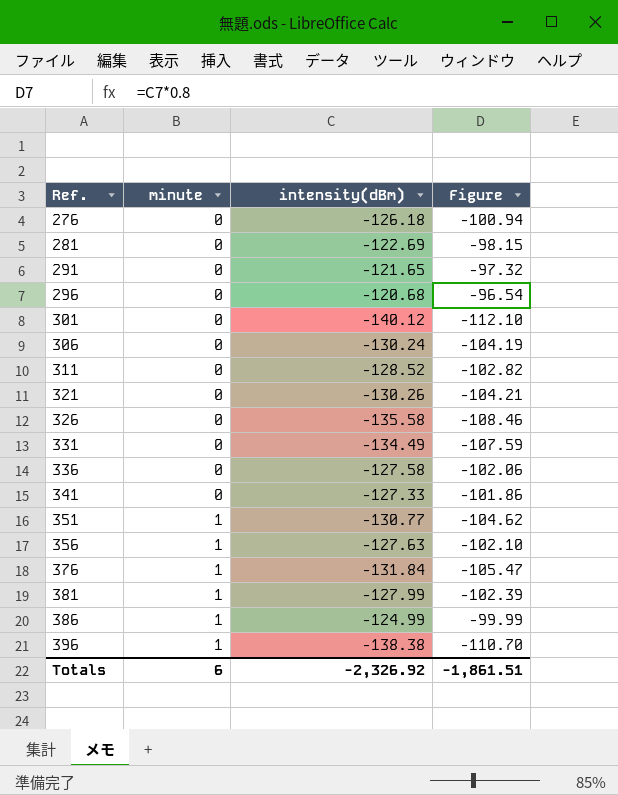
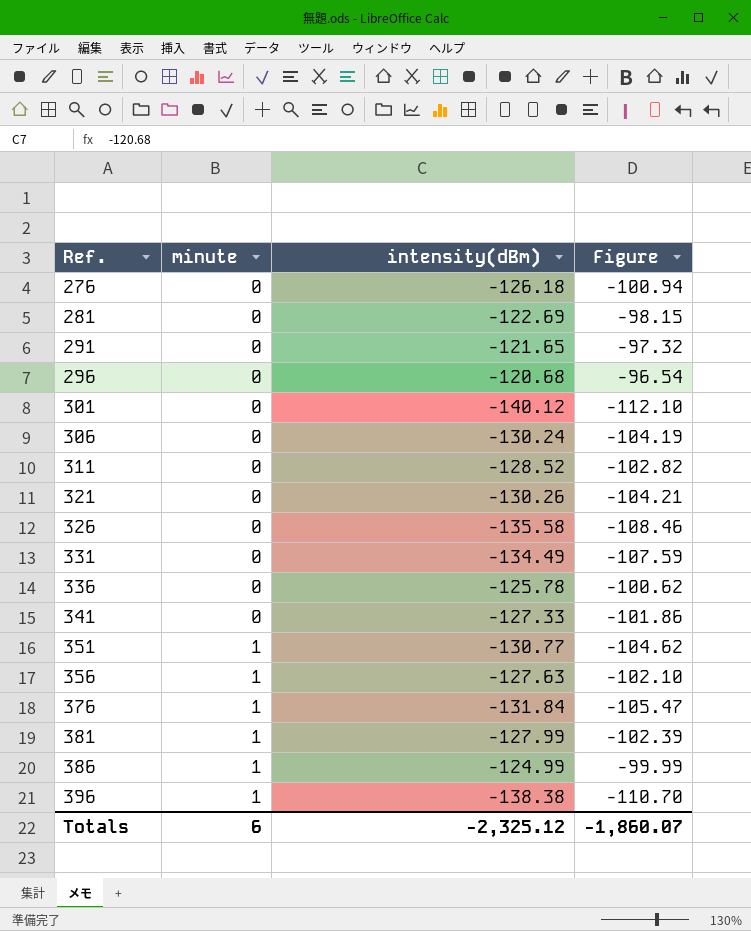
336 | intensity(dBm): -127.58 -> -125.78
336 | Figure: -102.06 -> -100.62
Totals | intensity(dBm): -2,326.92 -> -2,325.12
Totals | Figure: -1,861.51 -> -1,860.07

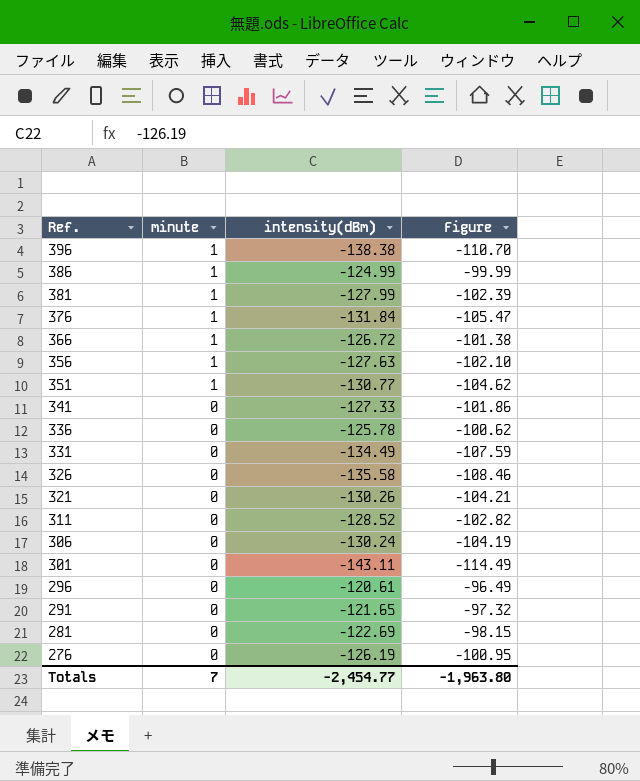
row order: Ref. ascending -> Ref. descending
row 366: none -> 1 | -126.72 | -101.38
301 | intensity(dBm): -140.12 -> -143.11
301 | Figure: -112.10 -> -114.49
296 | intensity(dBm): -120.68 -> -120.61
296 | Figure: -96.54 -> -96.49
276 | intensity(dBm): -126.18 -> -126.19
276 | Figure: -100.94 -> -100.95
Totals | minute: 6 -> 7
Totals | intensity(dBm): -2,325.12 -> -2,454.77
Totals | Figure: -1,860.07 -> -1,963.80

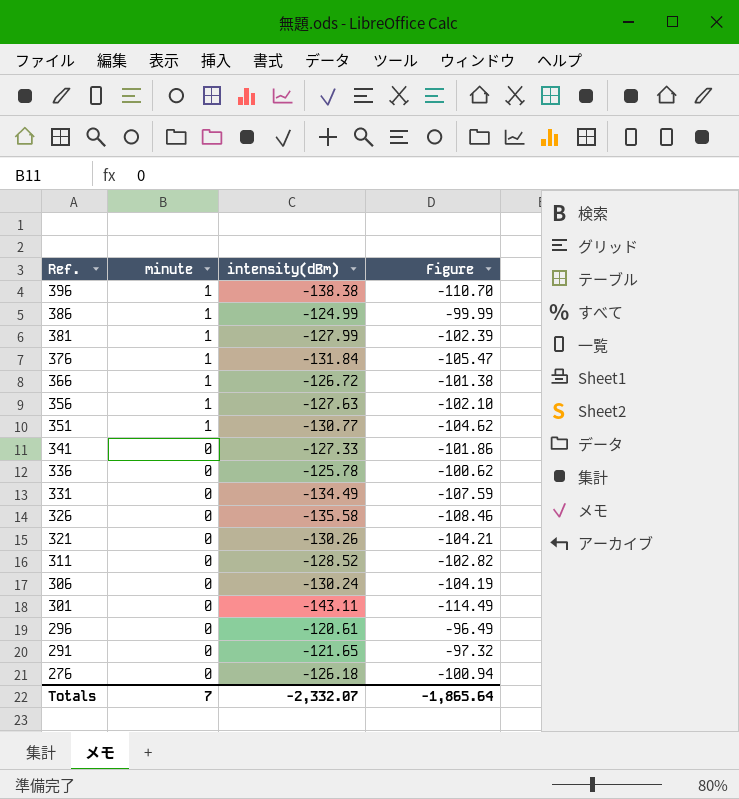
row 281: 0 | -122.69 | -98.15 -> none
276 | intensity(dBm): -126.19 -> -126.18
276 | Figure: -100.95 -> -100.94
Totals | intensity(dBm): -2,454.77 -> -2,332.07
Totals | Figure: -1,963.80 -> -1,865.64

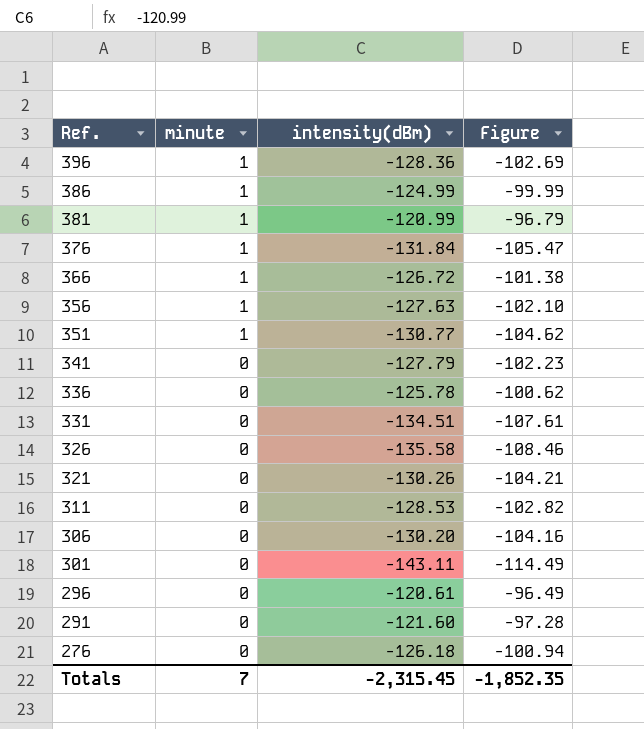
396 | intensity(dBm): -138.38 -> -128.36
396 | Figure: -110.70 -> -102.69
381 | intensity(dBm): -127.99 -> -120.99
381 | Figure: -102.39 -> -96.79
341 | intensity(dBm): -127.33 -> -127.79
341 | Figure: -101.86 -> -102.23
331 | intensity(dBm): -134.49 -> -134.51
331 | Figure: -107.59 -> -107.61
311 | intensity(dBm): -128.52 -> -128.53
306 | intensity(dBm): -130.24 -> -130.20
306 | Figure: -104.19 -> -104.16
291 | intensity(dBm): -121.65 -> -121.60
291 | Figure: -97.32 -> -97.28
Totals | intensity(dBm): -2,332.07 -> -2,315.45
Totals | Figure: -1,865.64 -> -1,852.35

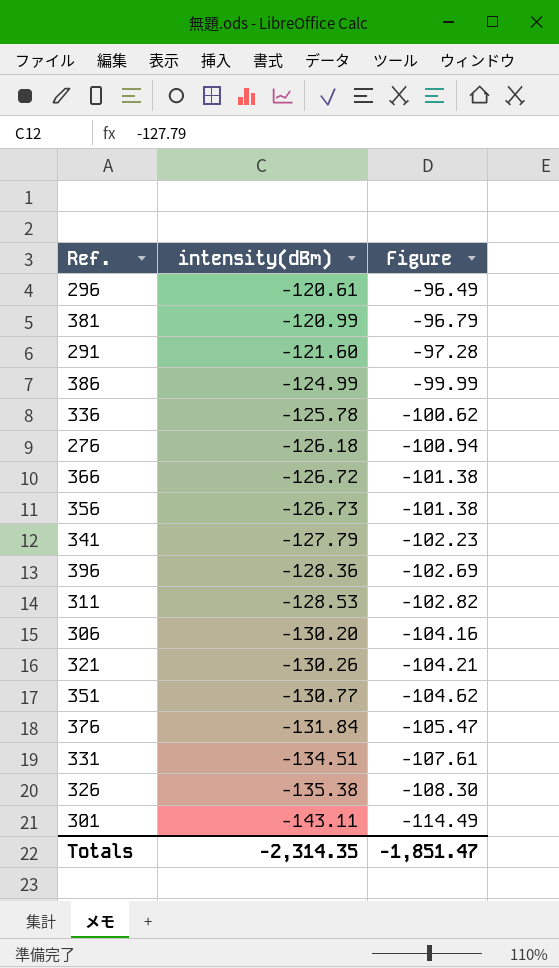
row order: Ref. descending -> intensity(dBm) descending
column minute | position: 2 -> none
356 | intensity(dBm): -127.63 -> -126.73
356 | Figure: -102.10 -> -101.38
326 | intensity(dBm): -135.58 -> -135.38
326 | Figure: -108.46 -> -108.30
Totals | intensity(dBm): -2,315.45 -> -2,314.35
Totals | Figure: -1,852.35 -> -1,851.47

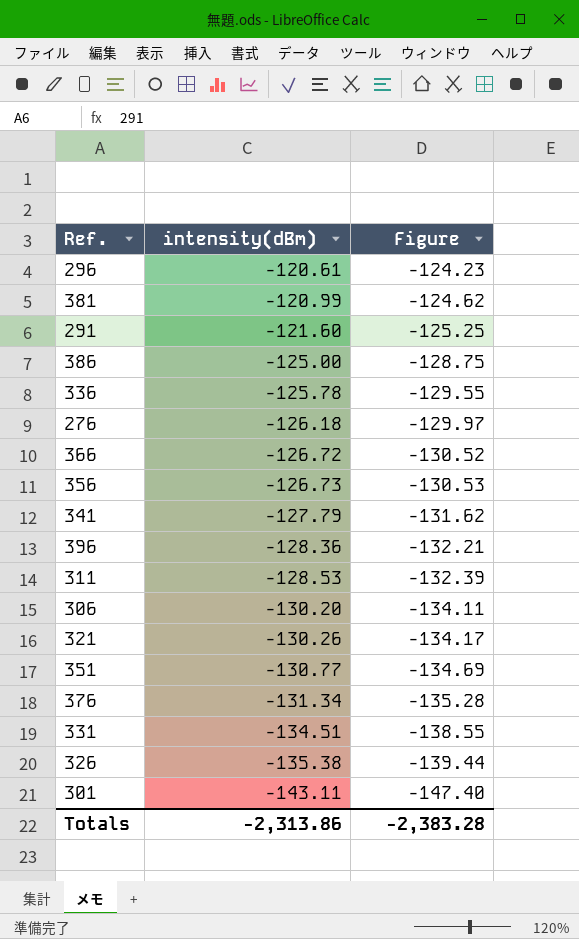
column Figure | formula: [intensity(dBm)] * 0.8 -> [intensity(dBm)] * 1.03
386 | intensity(dBm): -124.99 -> -125.00
376 | intensity(dBm): -131.84 -> -131.34
Totals | intensity(dBm): -2,314.35 -> -2,313.86
Totals | Figure: -1,851.47 -> -2,383.28

